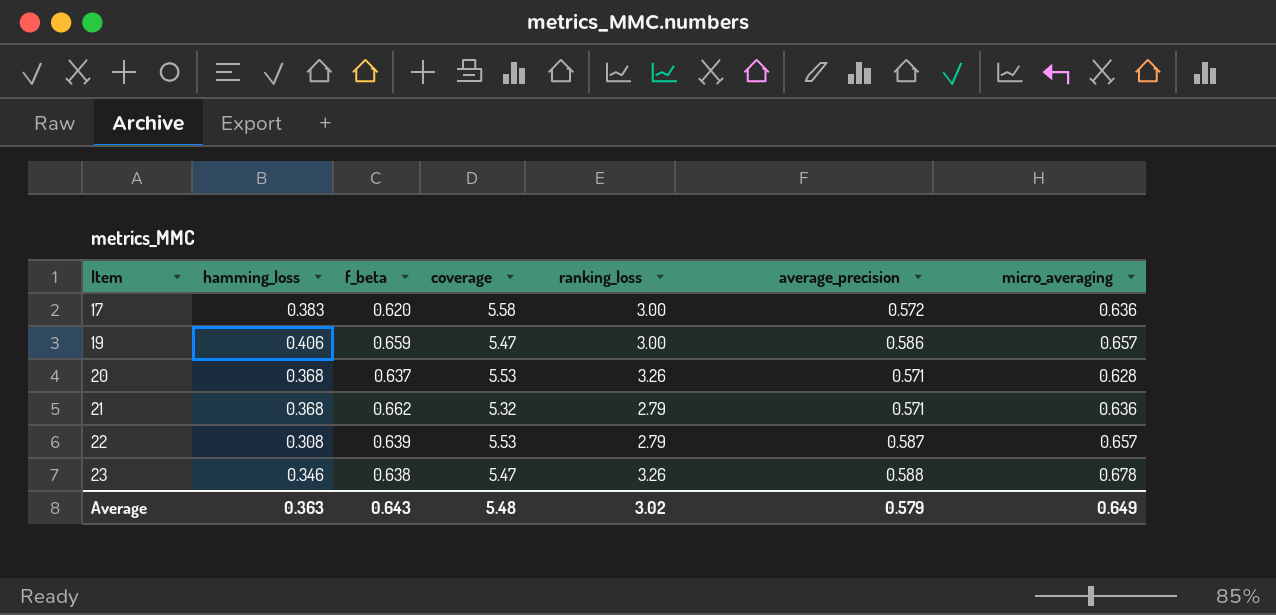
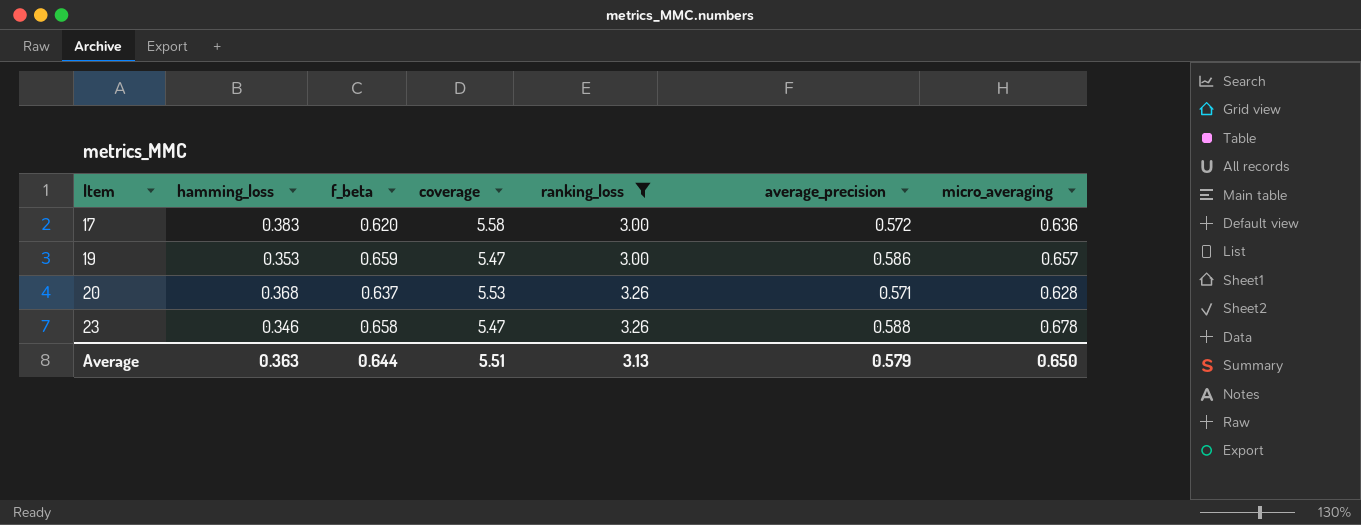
filter: none -> ranking_loss != 2.79
19 | hamming_loss: 0.406 -> 0.353
23 | f_beta: 0.638 -> 0.658
Average | f_beta: 0.643 -> 0.644
Average | coverage: 5.48 -> 5.51
Average | ranking_loss: 3.02 -> 3.13
Average | micro_averaging: 0.649 -> 0.650

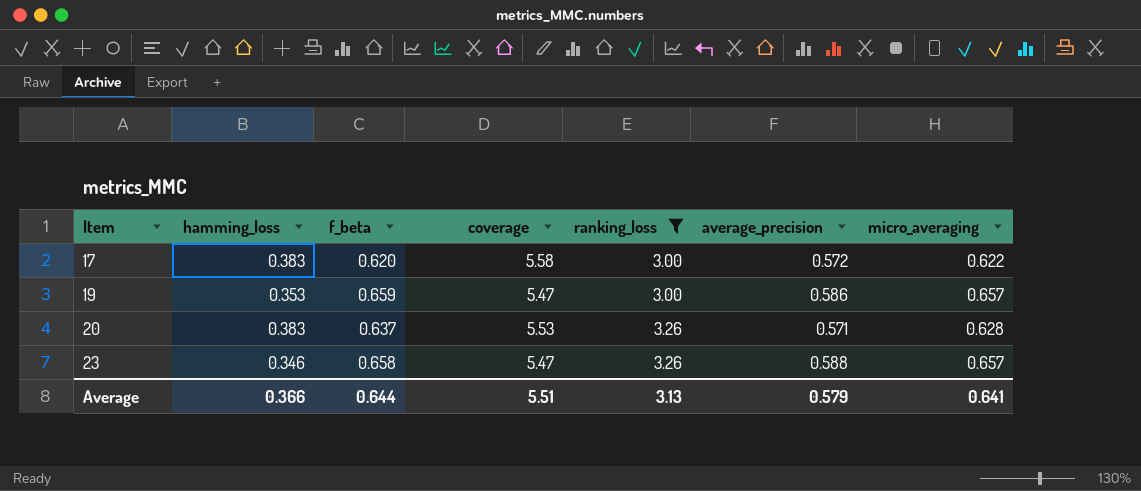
17 | micro_averaging: 0.636 -> 0.622
20 | hamming_loss: 0.368 -> 0.383
23 | micro_averaging: 0.678 -> 0.657
Average | hamming_loss: 0.363 -> 0.366
Average | micro_averaging: 0.650 -> 0.641

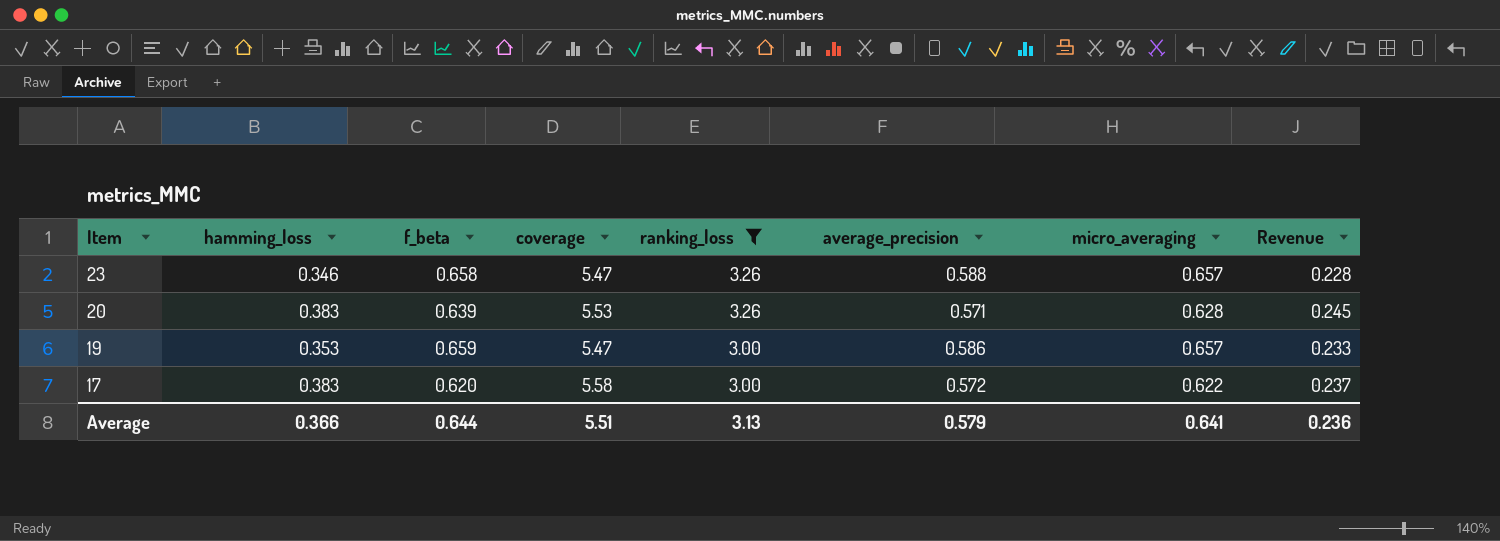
row order: Item ascending -> Item descending
column Revenue | formula: none -> [hamming_loss] * [f_beta]
20 | f_beta: 0.637 -> 0.639

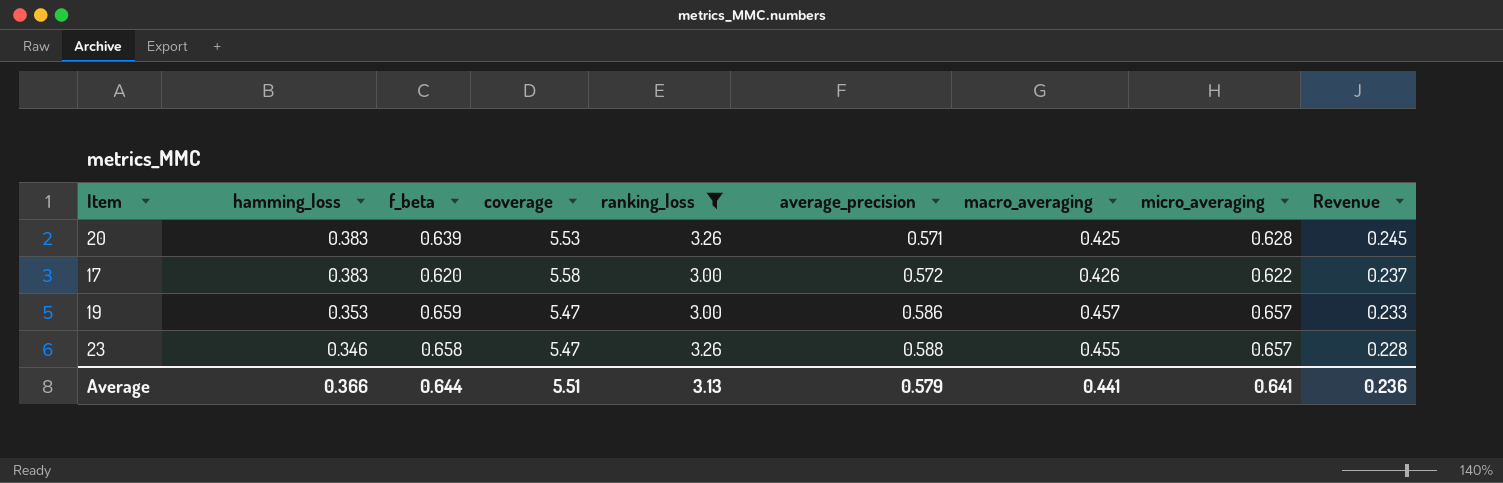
row order: Item descending -> hamming_loss descending
column macro_averaging | position: none -> 7

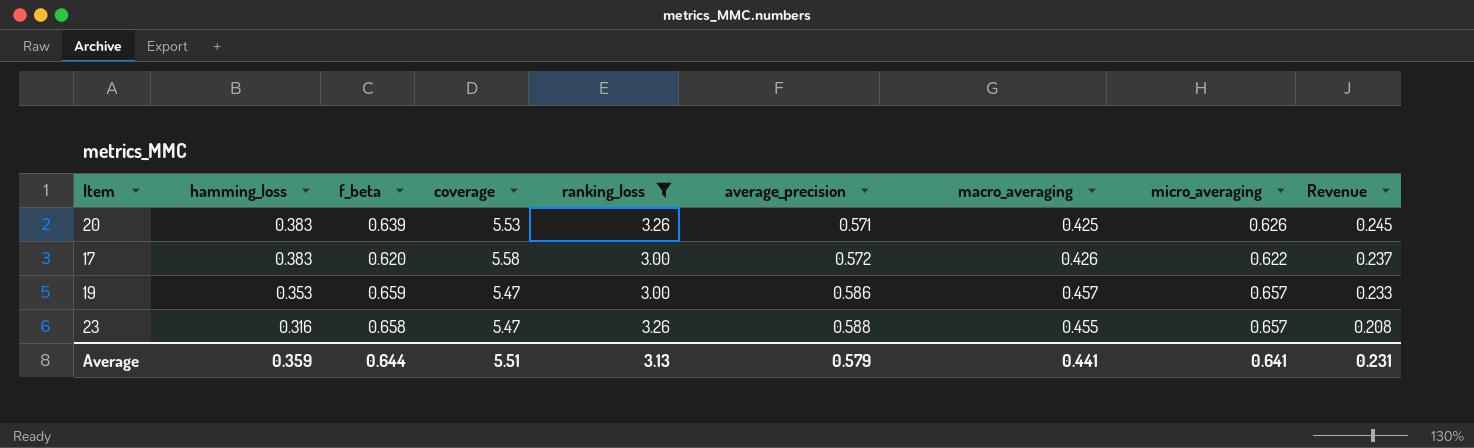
20 | micro_averaging: 0.628 -> 0.626
23 | hamming_loss: 0.346 -> 0.316
23 | Revenue: 0.228 -> 0.208
Average | hamming_loss: 0.366 -> 0.359
Average | Revenue: 0.236 -> 0.231

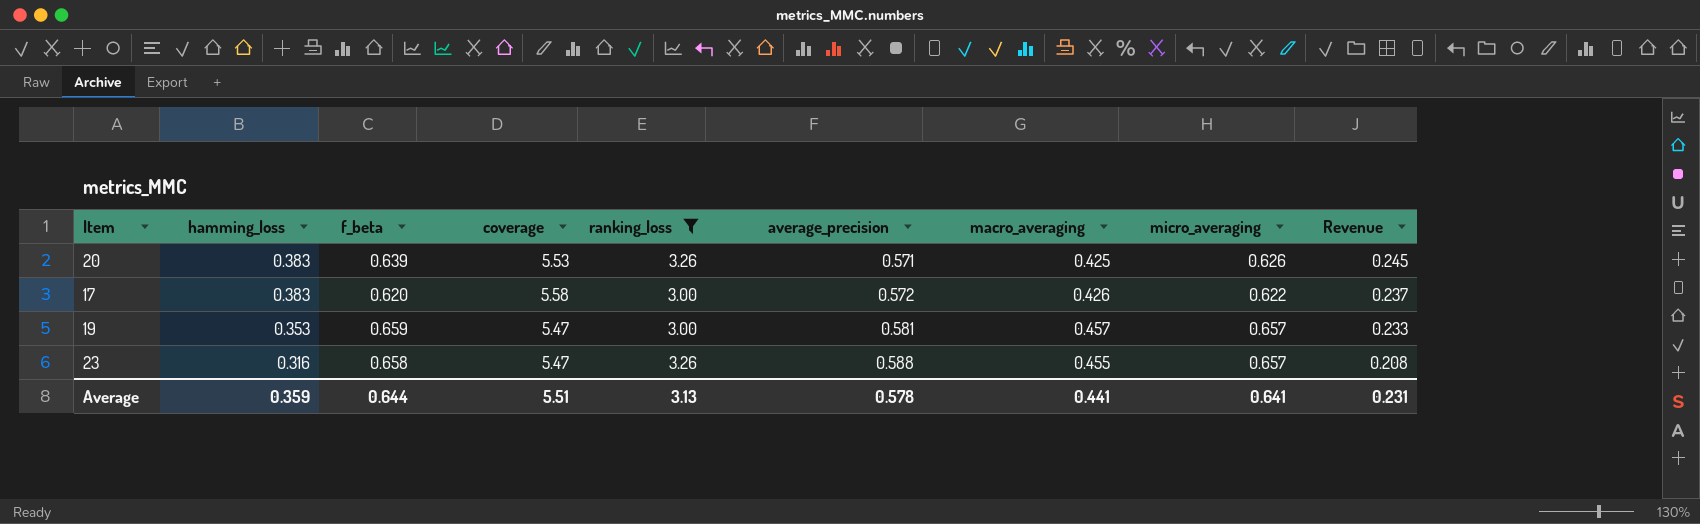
19 | average_precision: 0.586 -> 0.581
Average | average_precision: 0.579 -> 0.578

